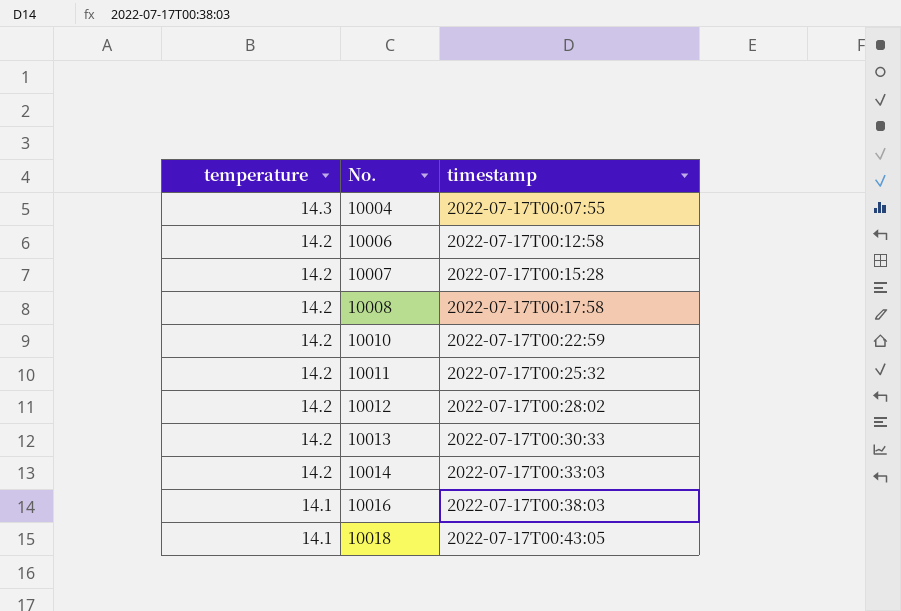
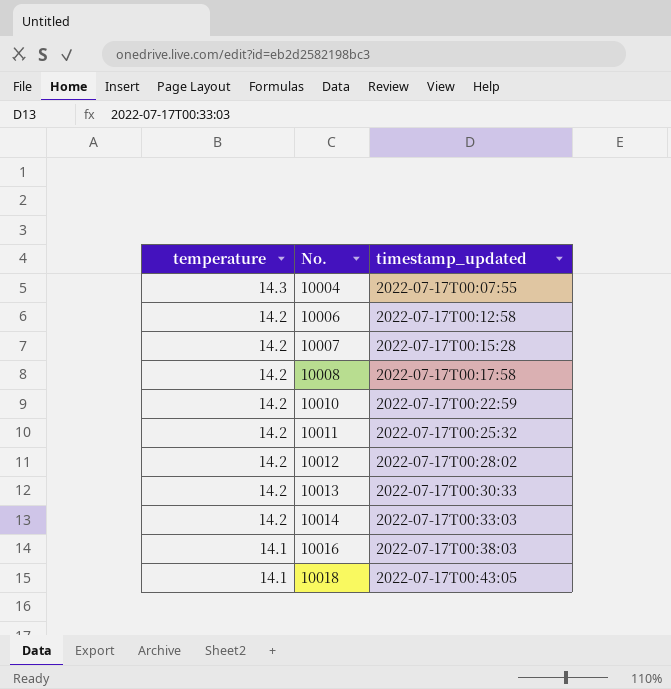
column name: timestamp -> timestamp_updated

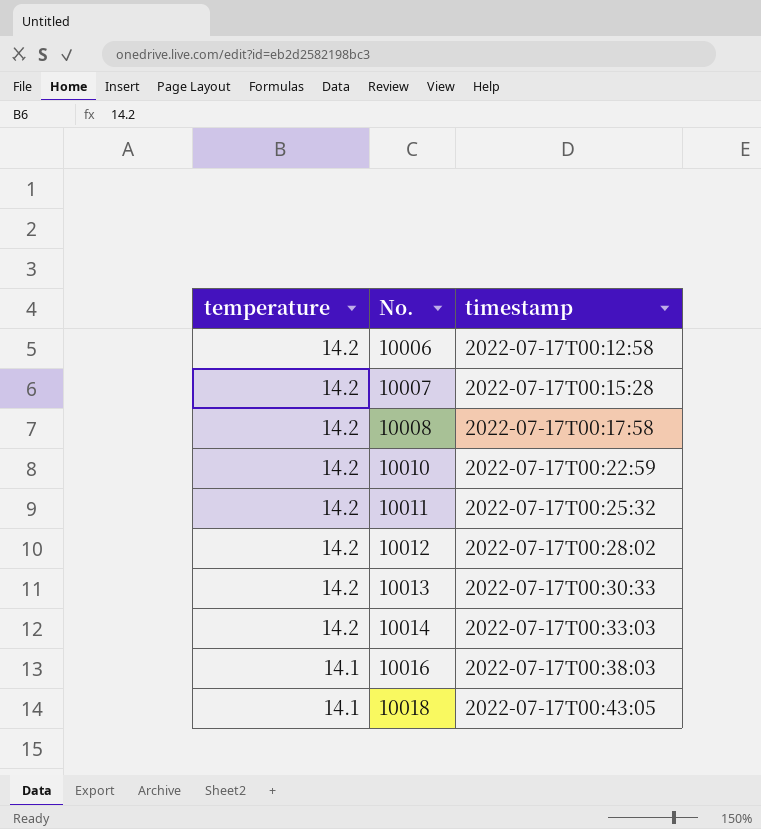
column name: timestamp_updated -> timestamp
row 10004: 14.3 | 2022-07-17T00:07:55 -> none

